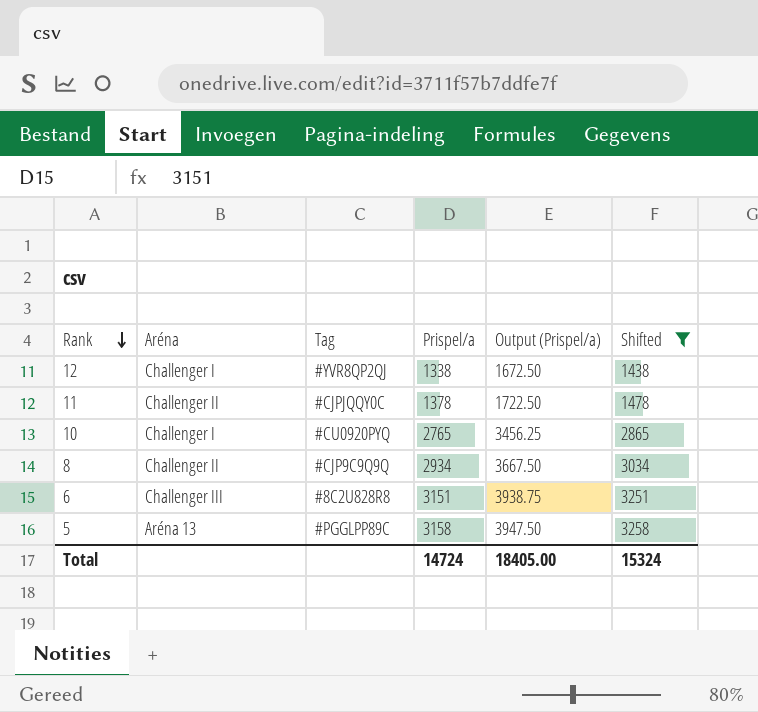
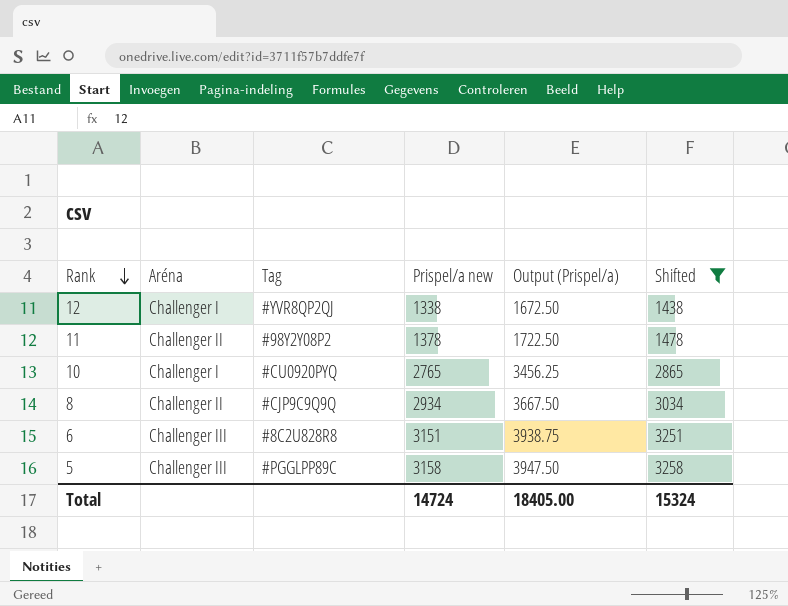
column name: Prispel/a -> Prispel/a new
11 | Tag: #CJPJQQY0C -> #98Y2Y08P2
5 | Aréna: Aréna 13 -> Challenger III

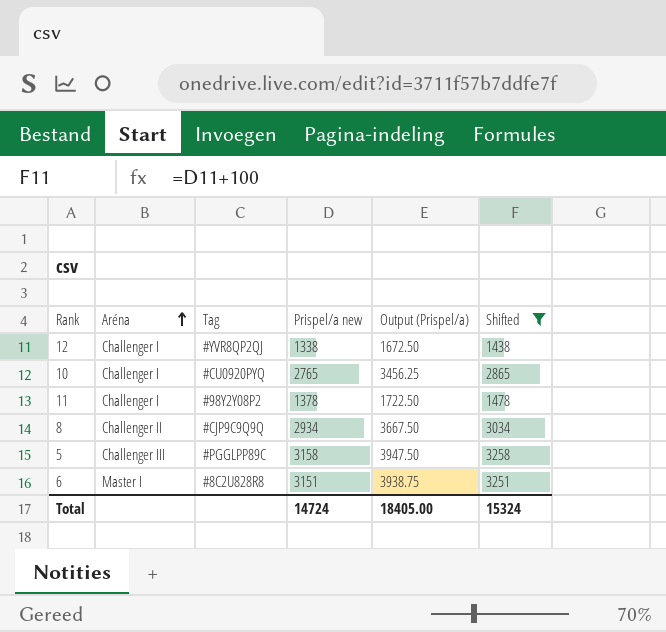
row order: Rank descending -> Aréna ascending
11 | Aréna: Challenger II -> Challenger I
6 | Aréna: Challenger III -> Master I

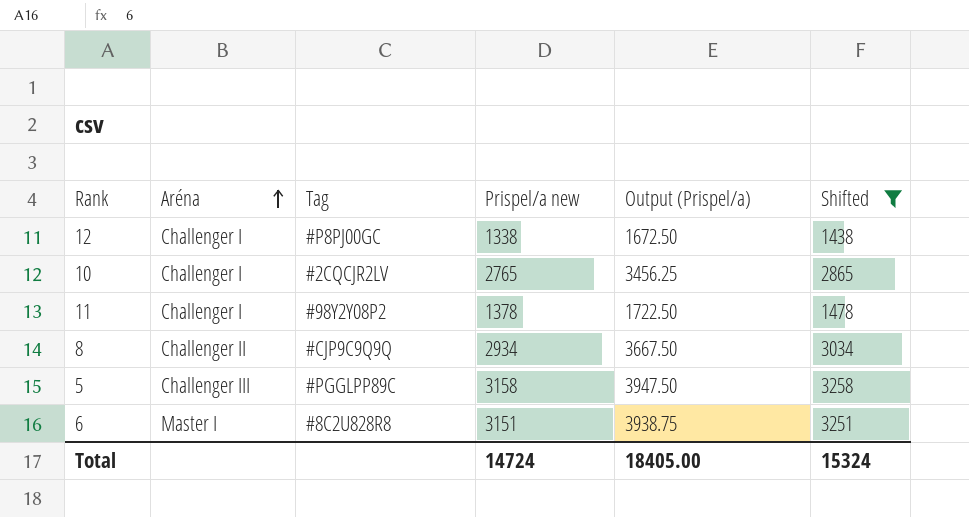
12 | Tag: #YVR8QP2QJ -> #P8PJ00GC
10 | Tag: #CU0920PYQ -> #2CQCJR2LV

